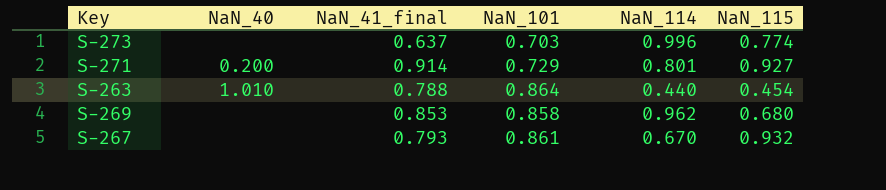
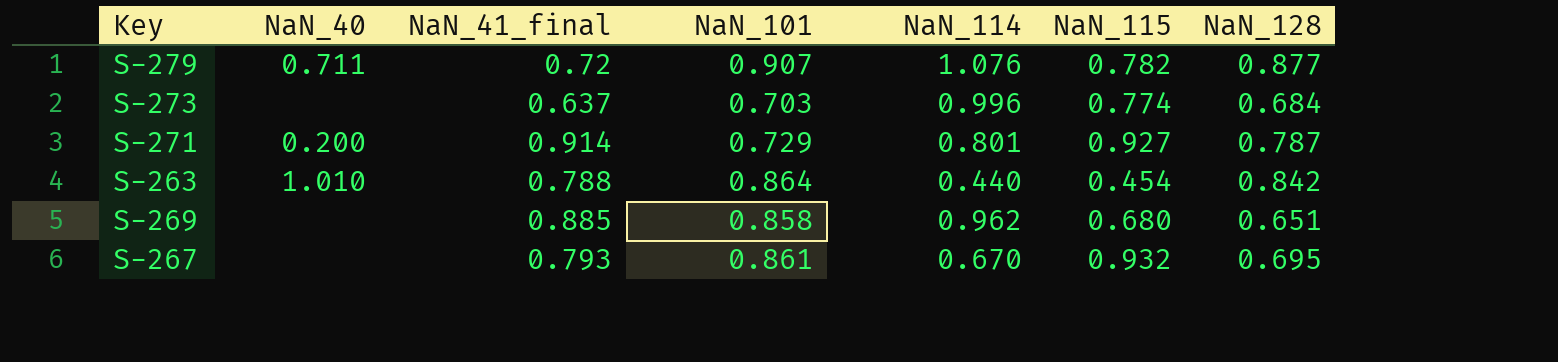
column NaN_128 | position: none -> 7
row S-279: none -> 0.711 | 0.72 | 0.907 | 1.076 | 0.782 | 0.877
S-269 | NaN_41_final: 0.853 -> 0.885

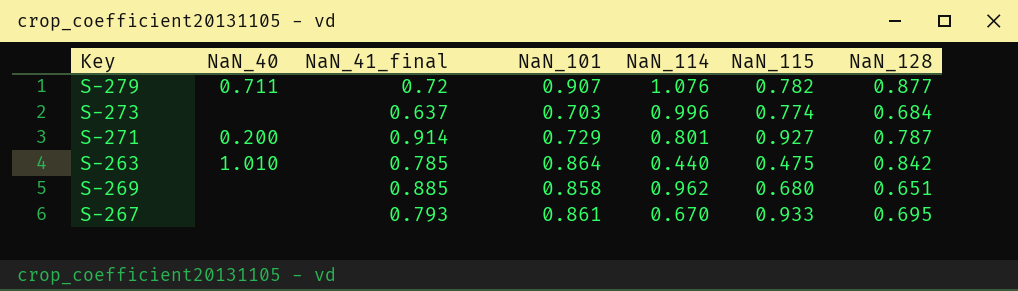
S-263 | NaN_41_final: 0.788 -> 0.785
S-263 | NaN_115: 0.454 -> 0.475
S-267 | NaN_115: 0.932 -> 0.933

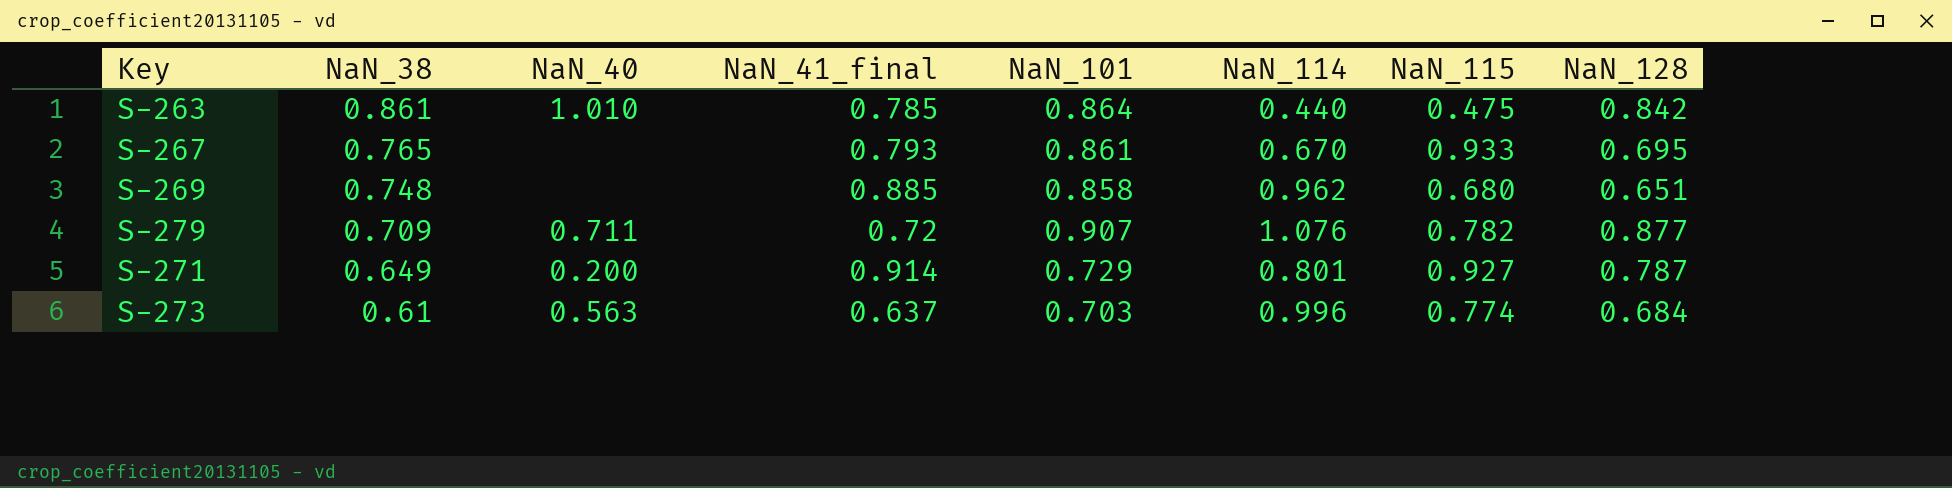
row order: none -> NaN_38 descending
column NaN_38 | position: none -> 2
S-273 | NaN_40: none -> 0.563

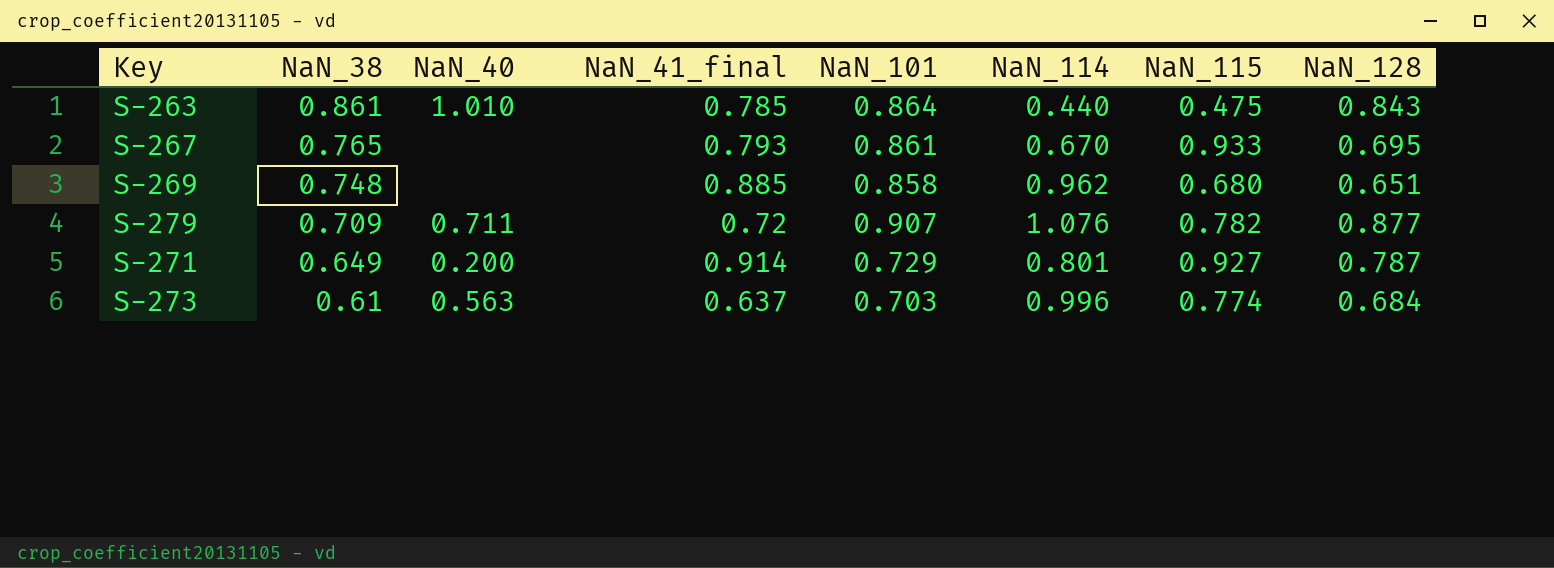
S-263 | NaN_128: 0.842 -> 0.843

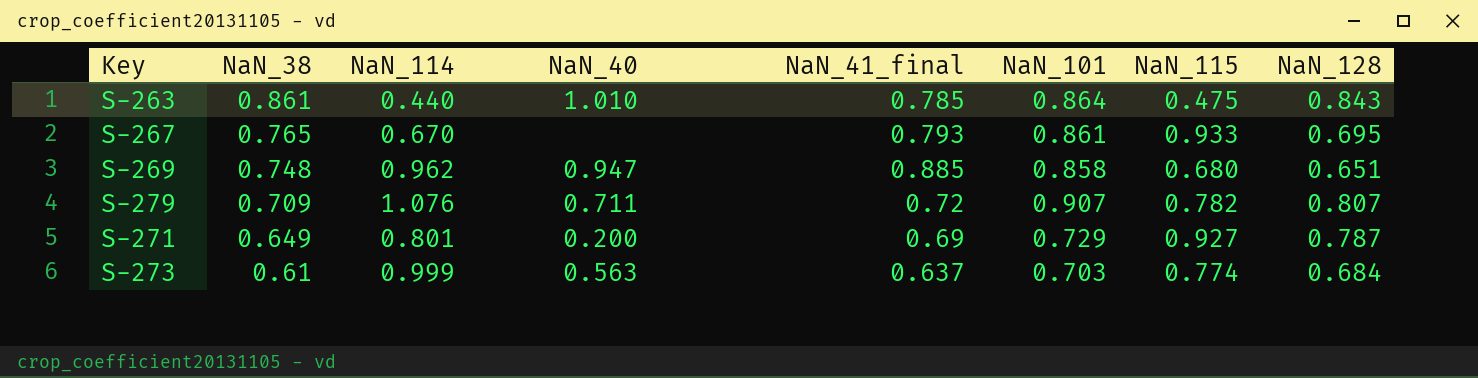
column NaN_114 | position: 6 -> 3
S-269 | NaN_40: none -> 0.947
S-279 | NaN_128: 0.877 -> 0.807
S-271 | NaN_41_final: 0.914 -> 0.69
S-273 | NaN_114: 0.996 -> 0.999

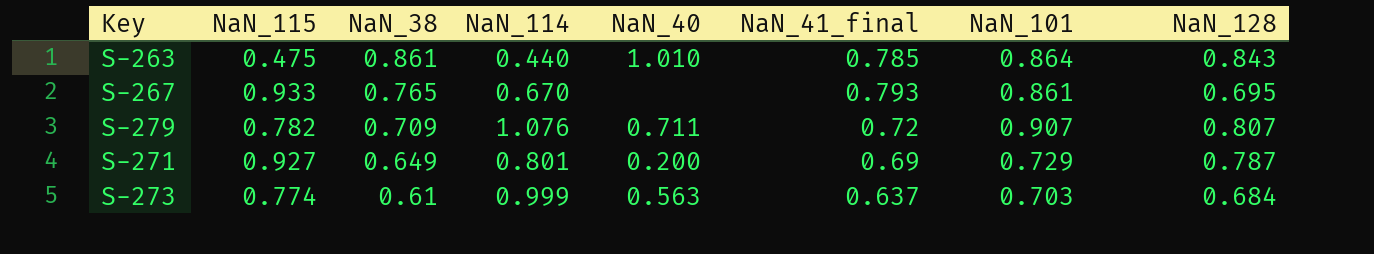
column NaN_115 | position: 7 -> 2
row S-269: 0.748 | 0.962 | 0.947 | 0.885 | 0.858 | 0.680 | 0.651 -> none

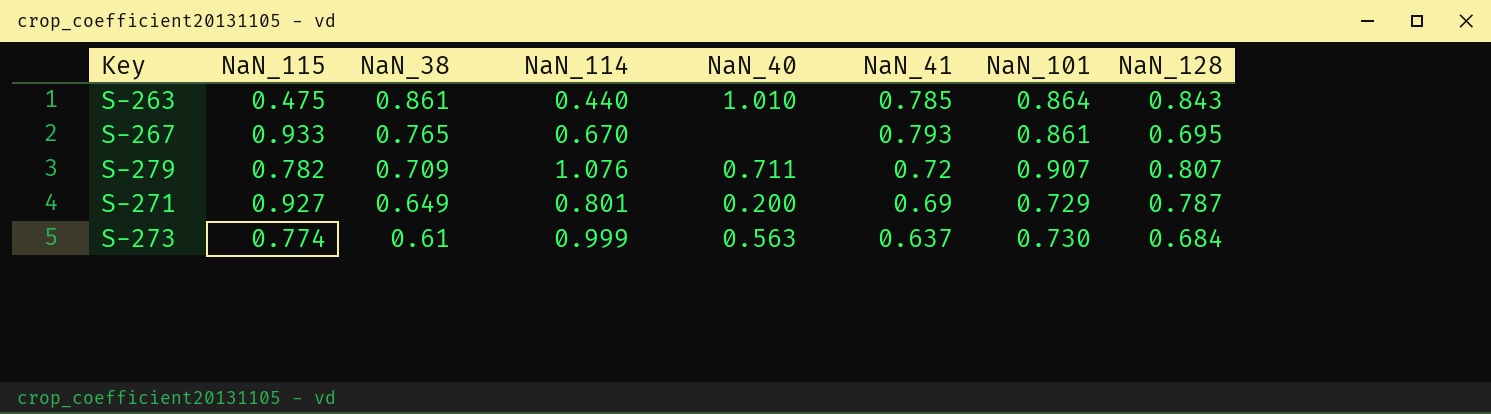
column name: NaN_41_final -> NaN_41
S-273 | NaN_101: 0.703 -> 0.730

